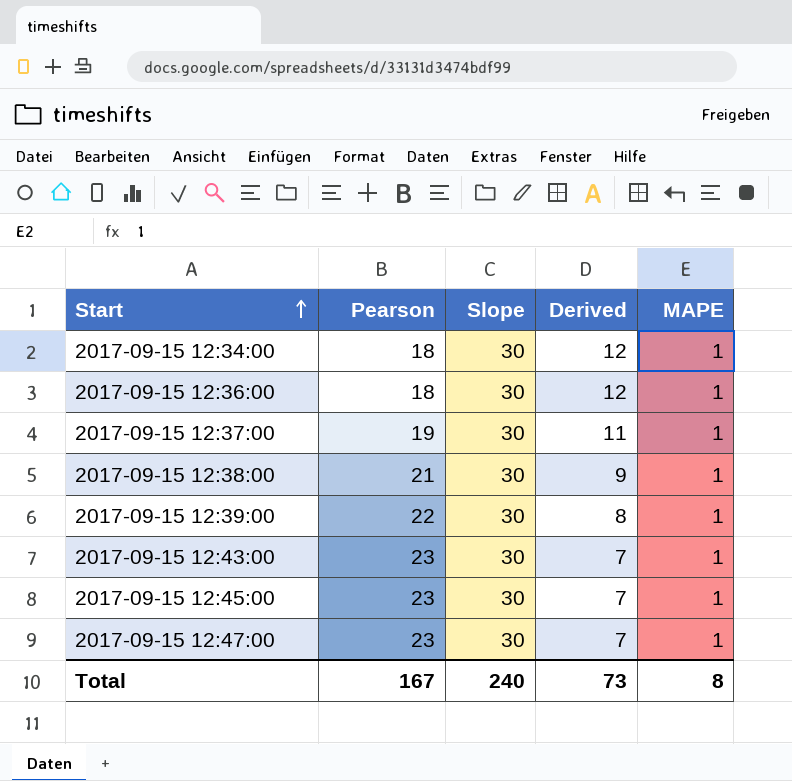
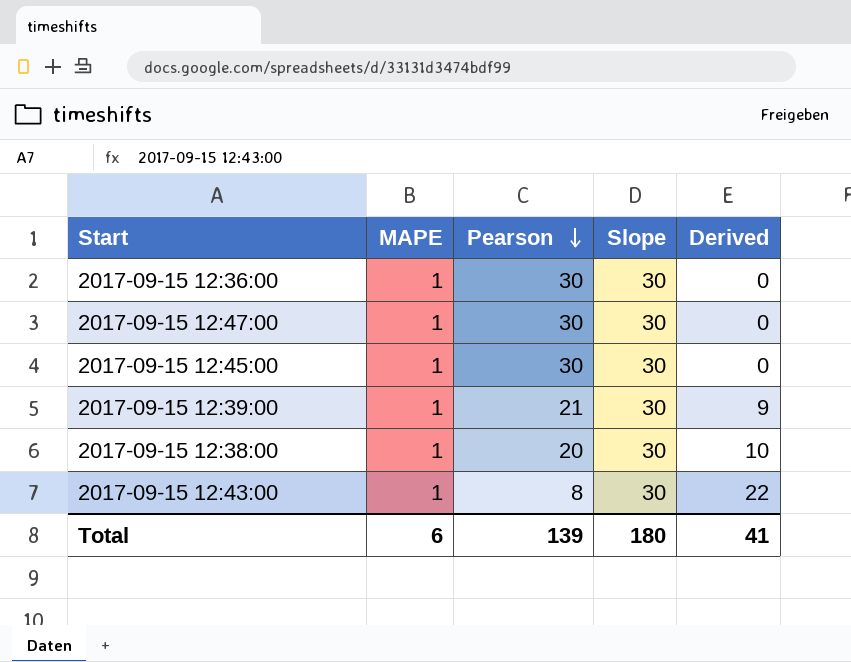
row order: Start ascending -> Pearson descending
column MAPE | position: 5 -> 2
row 2017-09-15 12:34:00: 18 | 30 | 12 | 1 -> none
row 2017-09-15 12:37:00: 19 | 30 | 11 | 1 -> none
2017-09-15 12:36:00 | Pearson: 18 -> 30
2017-09-15 12:36:00 | Derived: 12 -> 0
2017-09-15 12:47:00 | Pearson: 23 -> 30
2017-09-15 12:47:00 | Derived: 7 -> 0
2017-09-15 12:45:00 | Pearson: 23 -> 30
2017-09-15 12:45:00 | Derived: 7 -> 0
2017-09-15 12:39:00 | Pearson: 22 -> 21
2017-09-15 12:39:00 | Derived: 8 -> 9
2017-09-15 12:38:00 | Pearson: 21 -> 20
2017-09-15 12:38:00 | Derived: 9 -> 10
2017-09-15 12:43:00 | Pearson: 23 -> 8
2017-09-15 12:43:00 | Derived: 7 -> 22
Total | MAPE: 8 -> 6
Total | Pearson: 167 -> 139
Total | Slope: 240 -> 180
Total | Derived: 73 -> 41

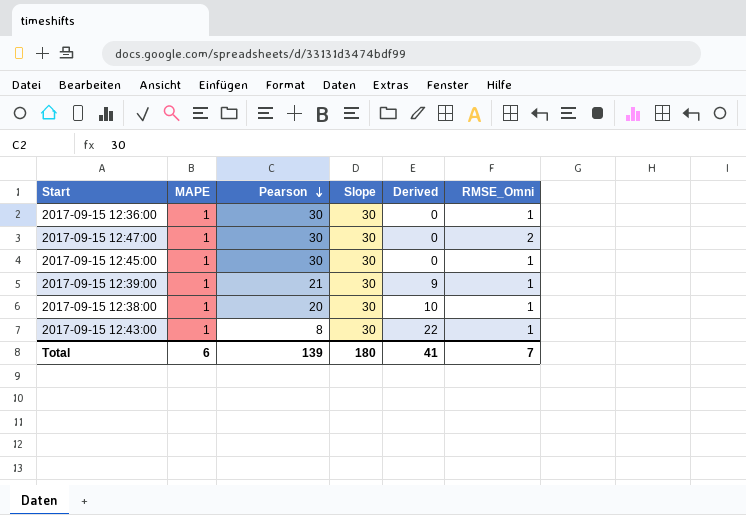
column RMSE_Omni | position: none -> 6

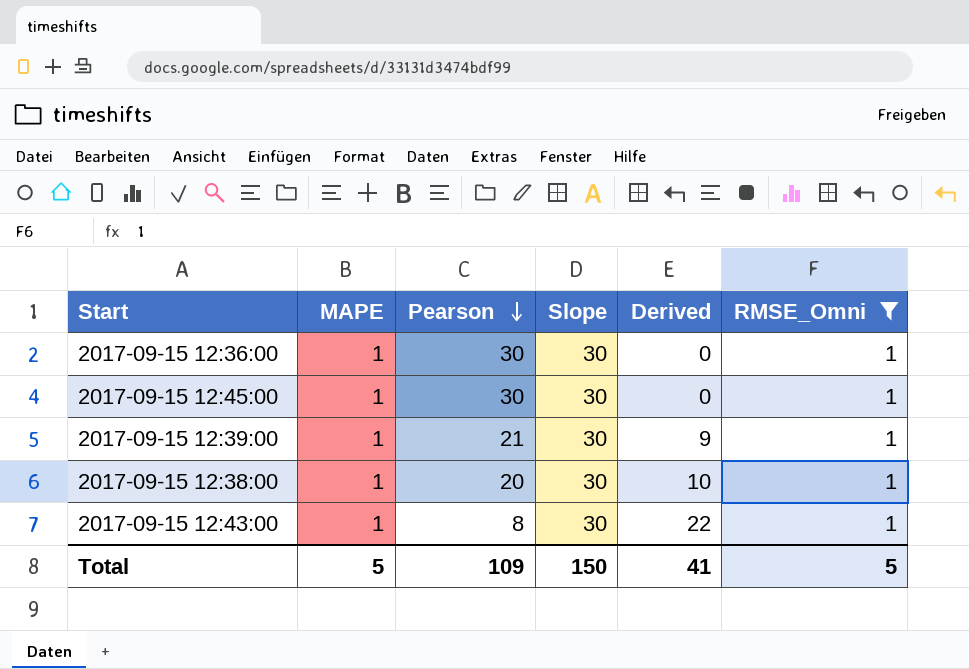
filter: none -> RMSE_Omni = 1
Total | MAPE: 6 -> 5
Total | Pearson: 139 -> 109
Total | Slope: 180 -> 150
Total | RMSE_Omni: 7 -> 5

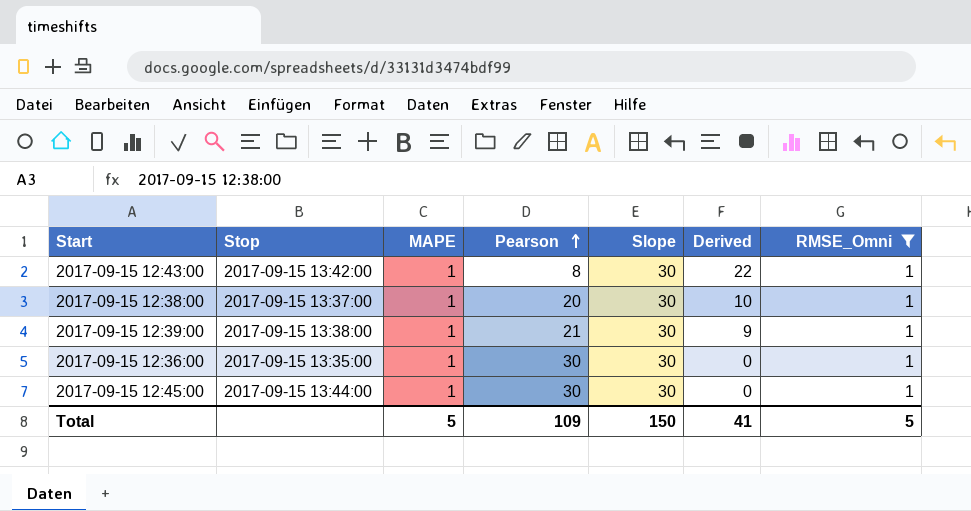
row order: Pearson descending -> Pearson ascending
column Stop | position: none -> 2

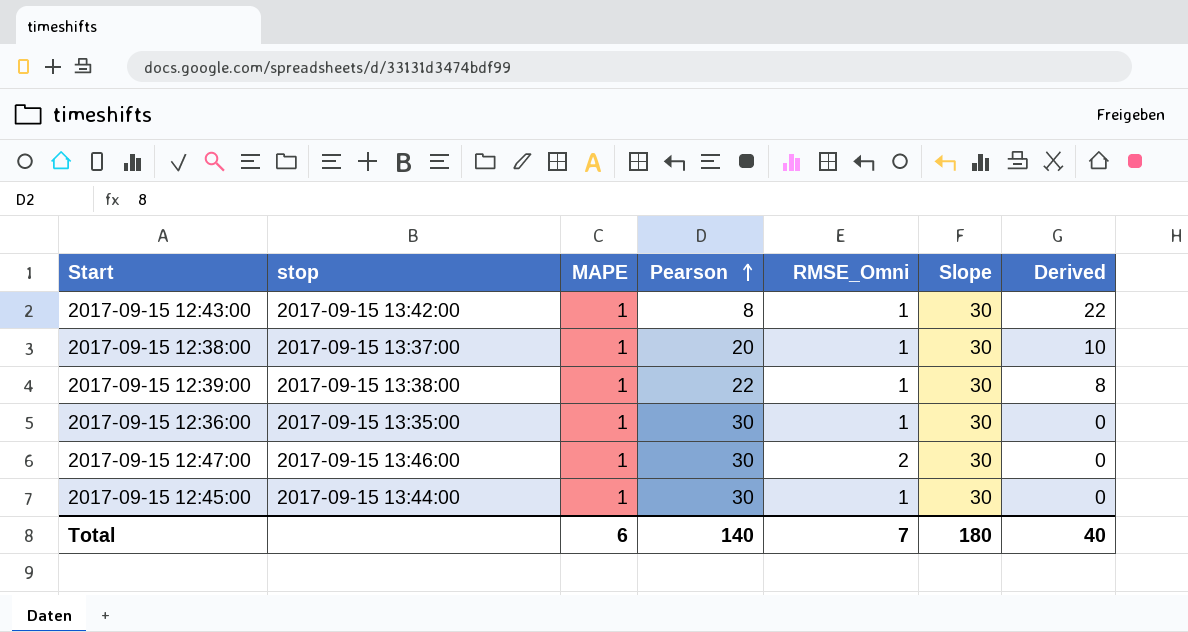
filter: RMSE_Omni = 1 -> none
column name: Stop -> stop
column RMSE_Omni | position: 7 -> 5
2017-09-15 12:39:00 | Pearson: 21 -> 22
2017-09-15 12:39:00 | Derived: 9 -> 8
Total | MAPE: 5 -> 6
Total | Pearson: 109 -> 140
Total | RMSE_Omni: 5 -> 7
Total | Slope: 150 -> 180
Total | Derived: 41 -> 40

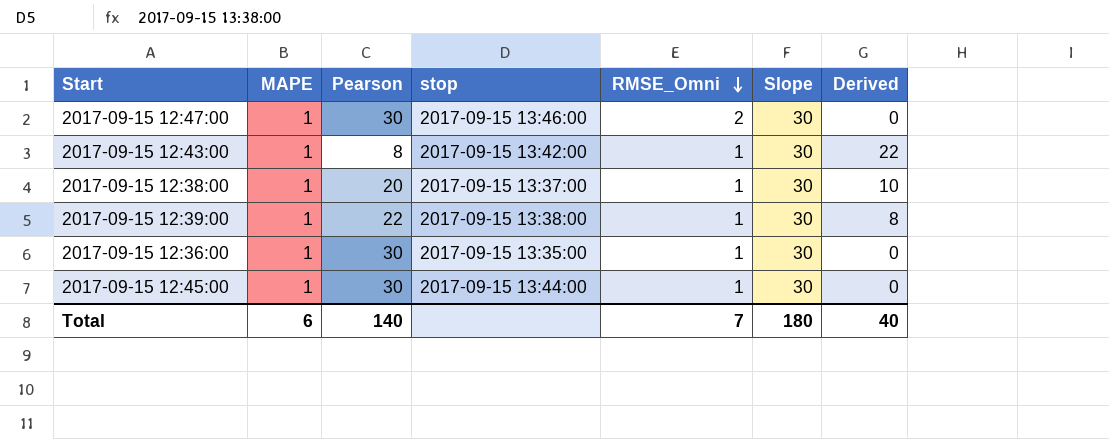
row order: Pearson ascending -> RMSE_Omni descending
column stop | position: 2 -> 4

